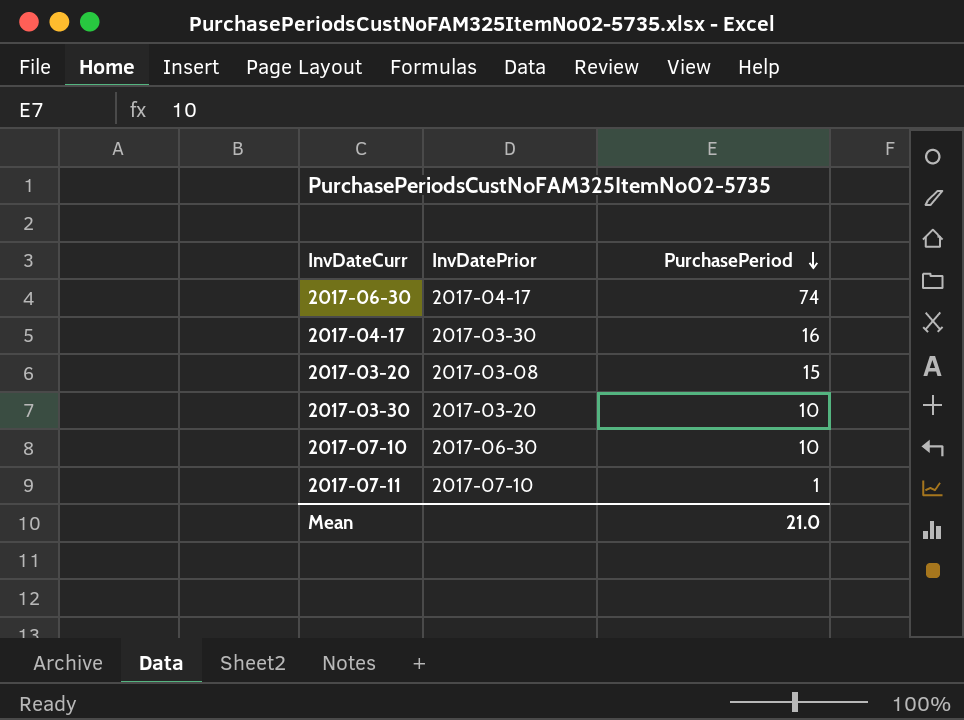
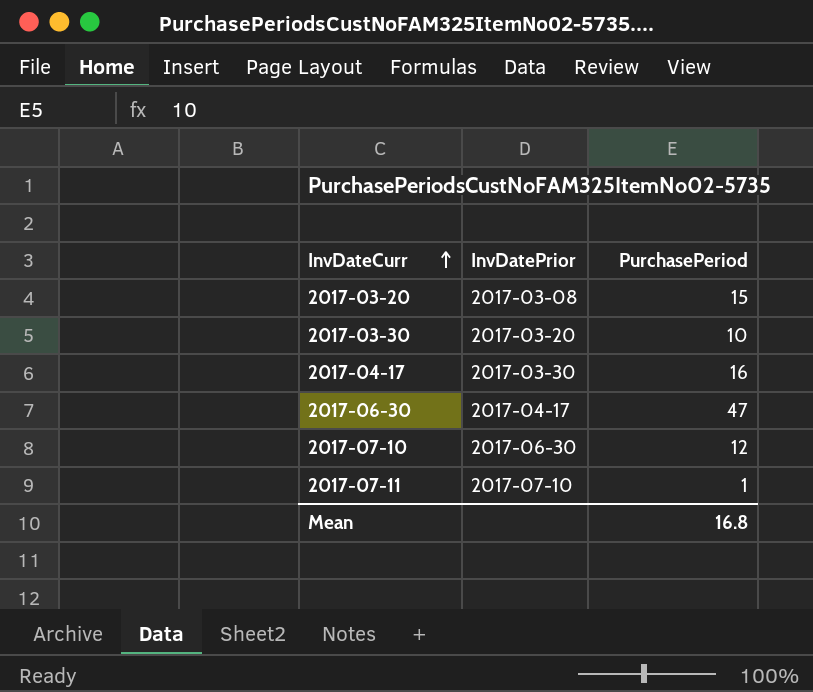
row order: PurchasePeriod descending -> InvDateCurr ascending
2017-06-30 | PurchasePeriod: 74 -> 47
2017-07-10 | PurchasePeriod: 10 -> 12
Mean | PurchasePeriod: 21.0 -> 16.8

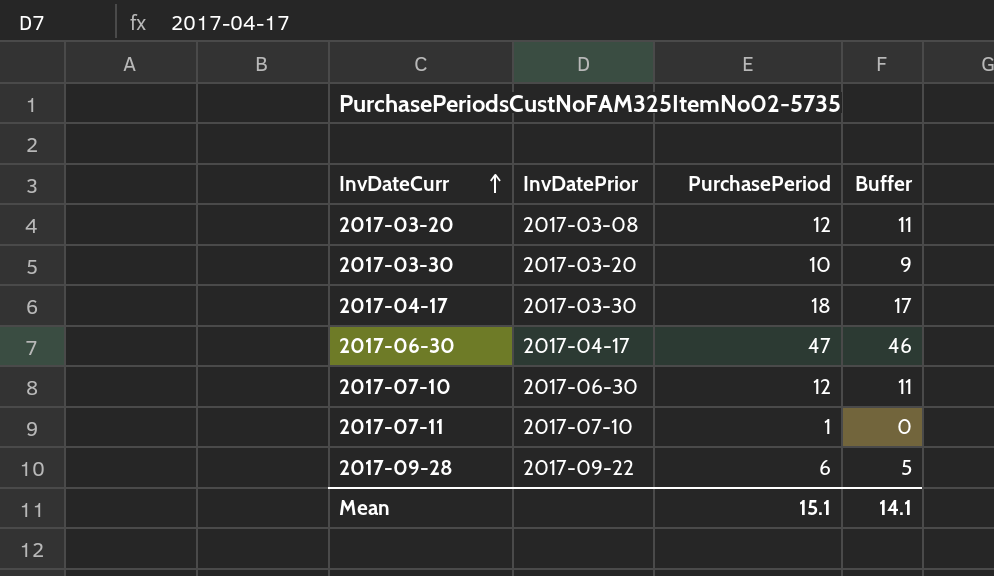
column Buffer | formula: none -> [PurchasePeriod] - 1
2017-03-20 | PurchasePeriod: 15 -> 12
2017-04-17 | PurchasePeriod: 16 -> 18
row 2017-09-28: none -> 2017-09-22 | 6 | 5
Mean | PurchasePeriod: 16.8 -> 15.1

